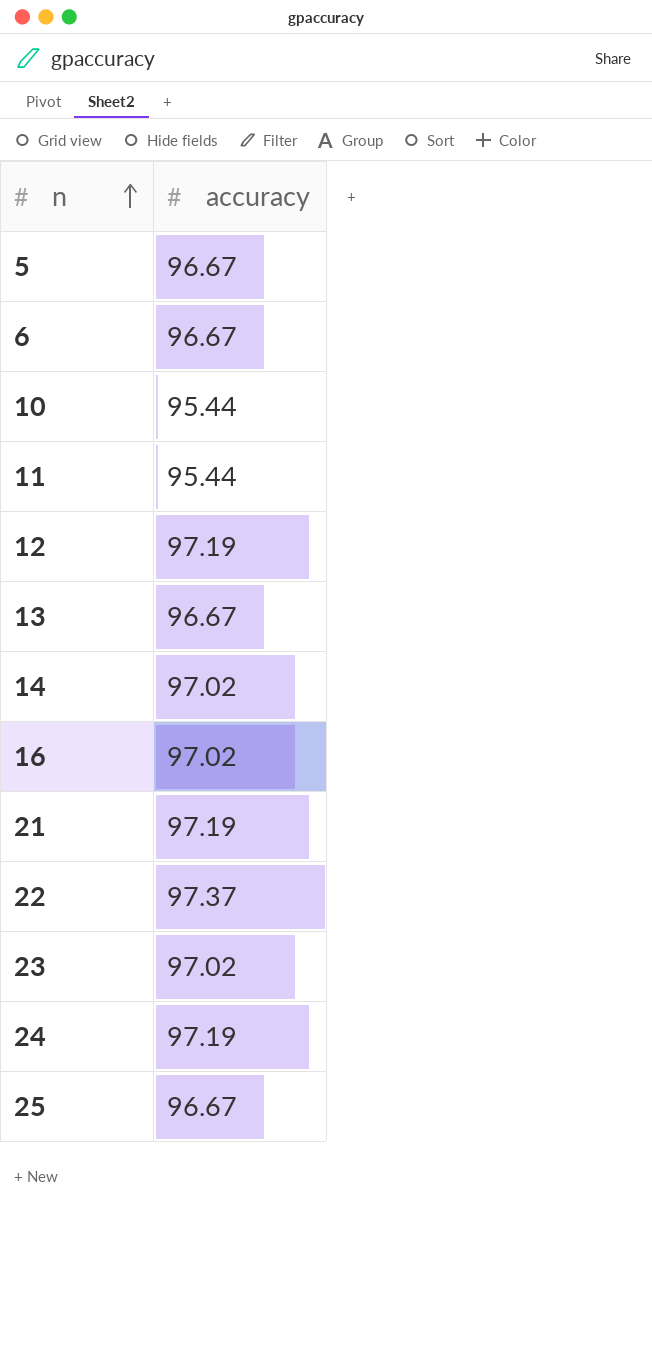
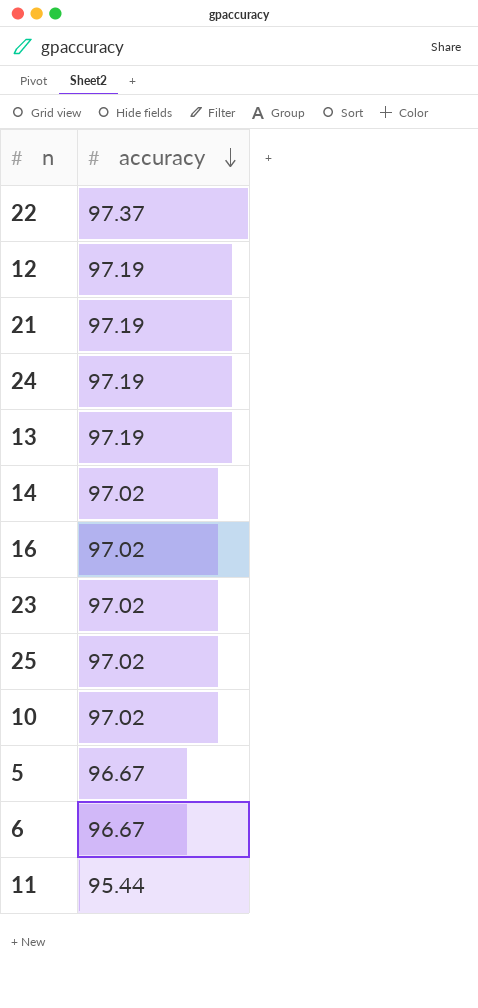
row order: n ascending -> accuracy descending
13 | accuracy: 96.67 -> 97.19
25 | accuracy: 96.67 -> 97.02
10 | accuracy: 95.44 -> 97.02

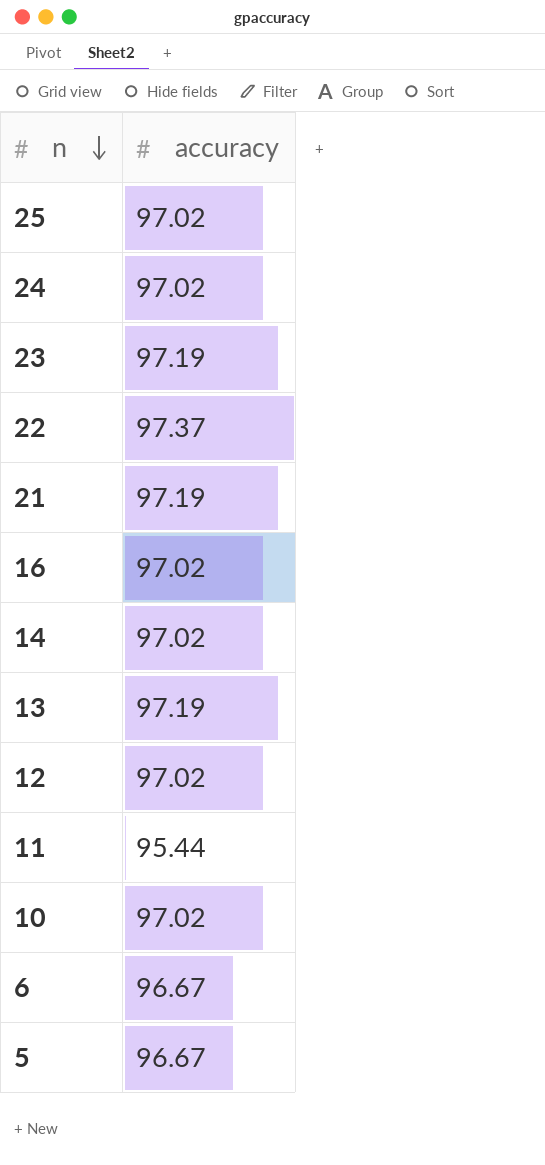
row order: accuracy descending -> n descending
24 | accuracy: 97.19 -> 97.02
23 | accuracy: 97.02 -> 97.19
12 | accuracy: 97.19 -> 97.02

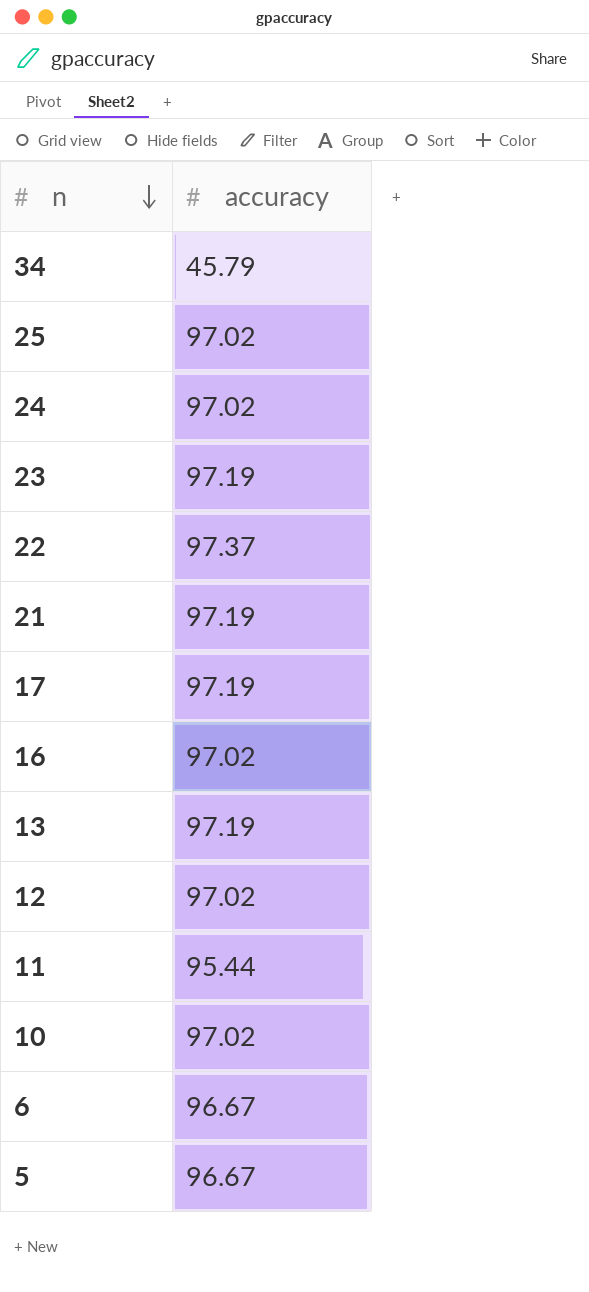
row 14: 97.02 -> none
row 34: none -> 45.79
row 17: none -> 97.19

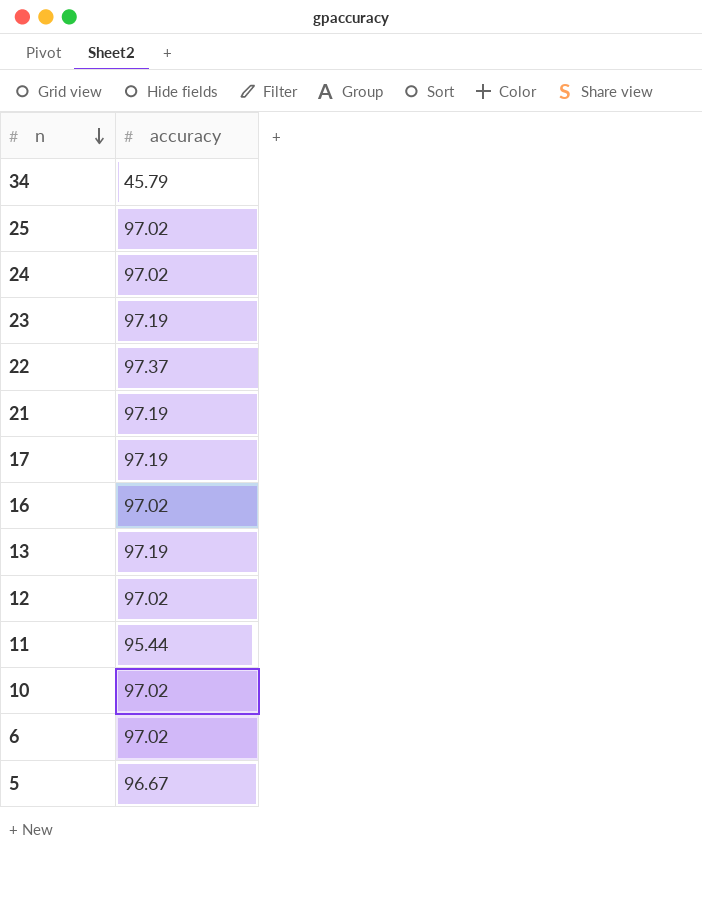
6 | accuracy: 96.67 -> 97.02

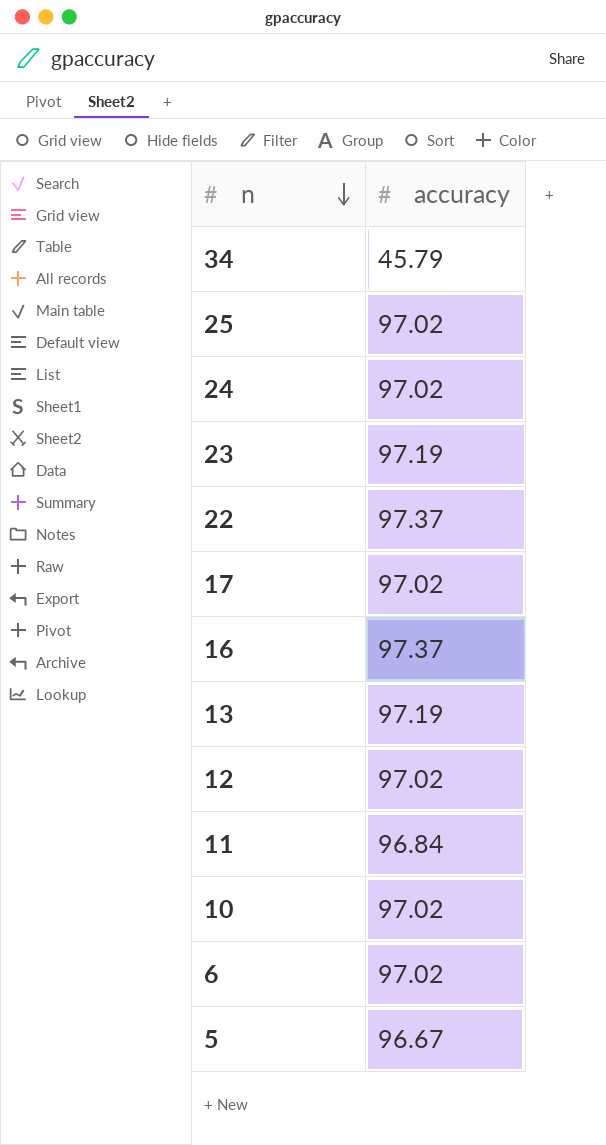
row 21: 97.19 -> none
17 | accuracy: 97.19 -> 97.02
16 | accuracy: 97.02 -> 97.37
11 | accuracy: 95.44 -> 96.84

